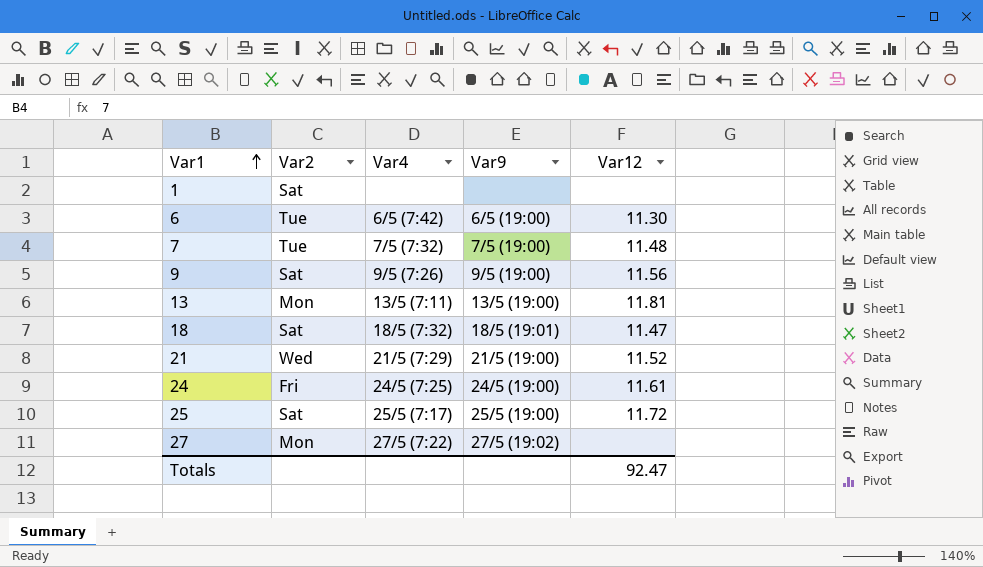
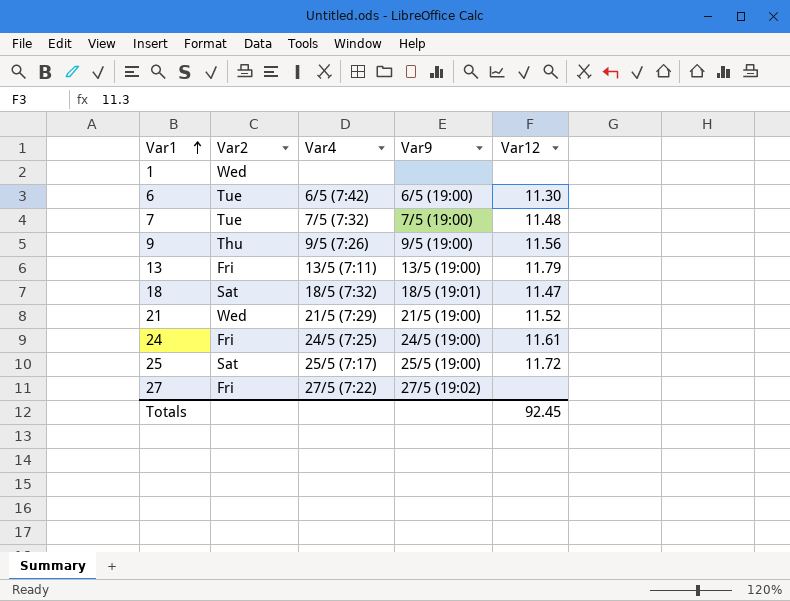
1 | Var2: Sat -> Wed
9 | Var2: Sat -> Thu
13 | Var2: Mon -> Fri
13 | Var12: 11.81 -> 11.79
27 | Var2: Mon -> Fri
Totals | Var12: 92.47 -> 92.45

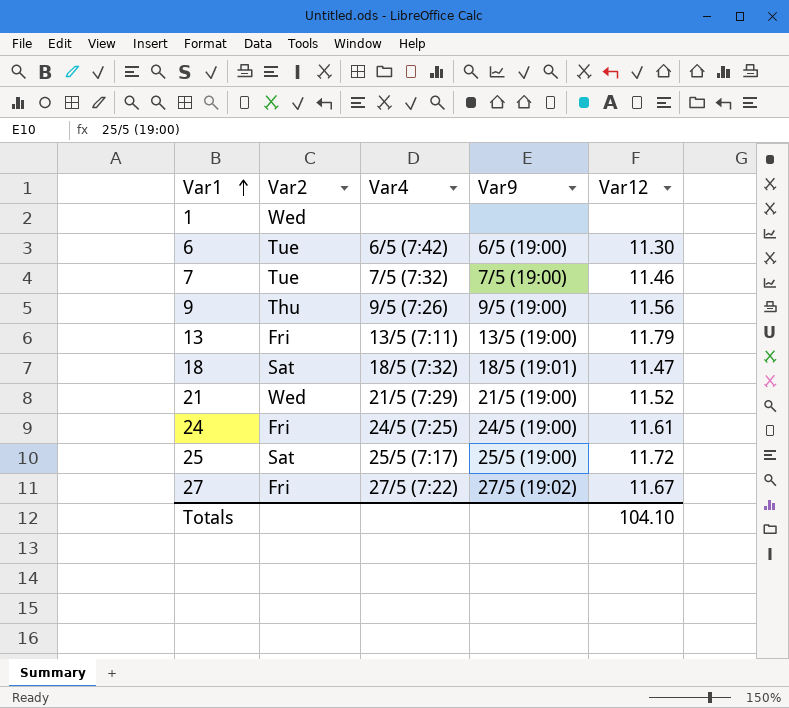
7 | Var12: 11.48 -> 11.46
27 | Var12: none -> 11.67
Totals | Var12: 92.45 -> 104.10

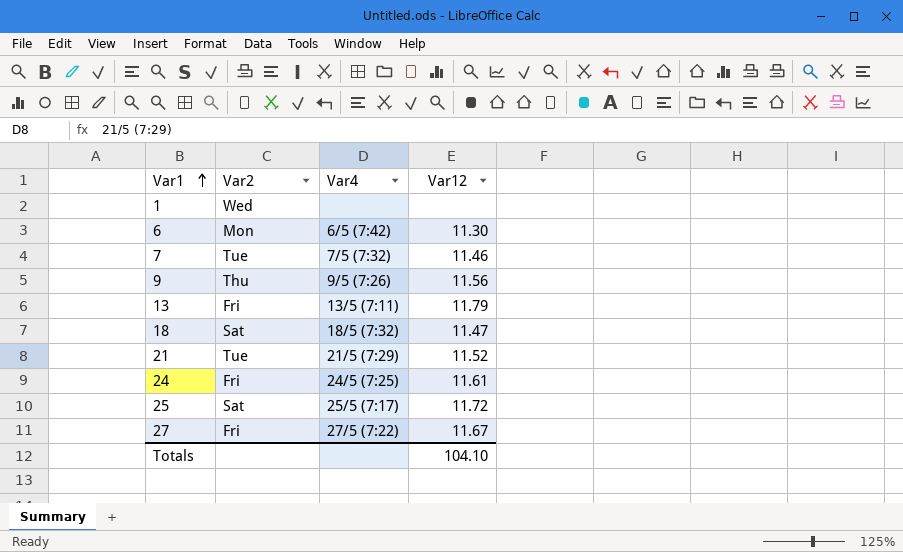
column Var9 | position: 4 -> none
6 | Var2: Tue -> Mon
21 | Var2: Wed -> Tue

